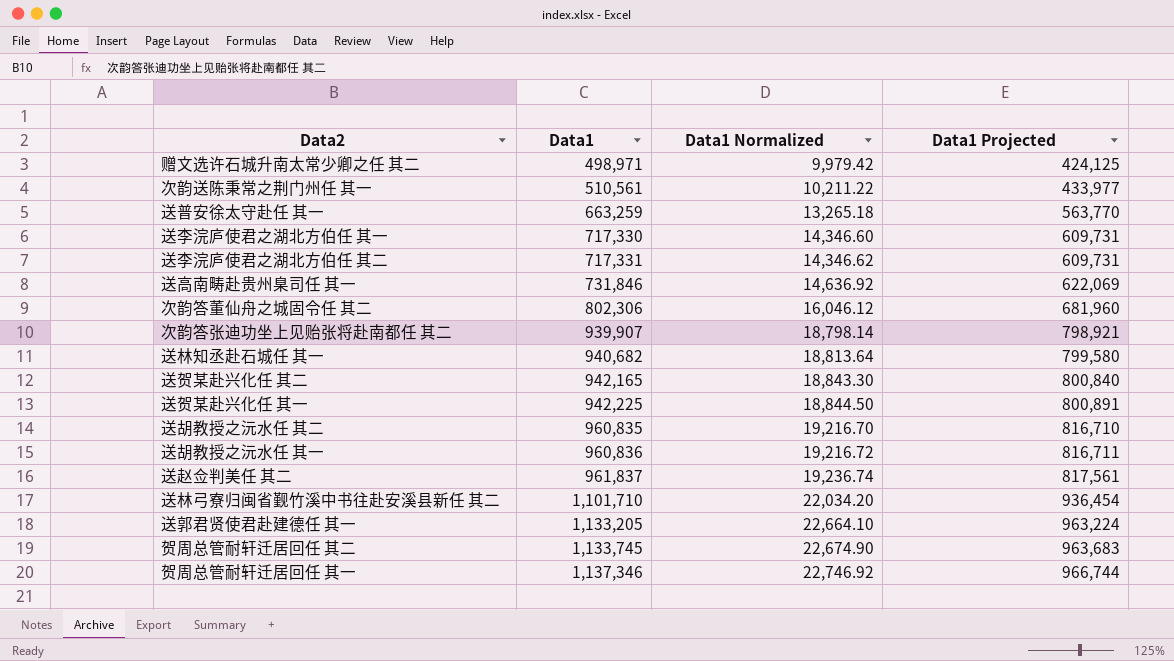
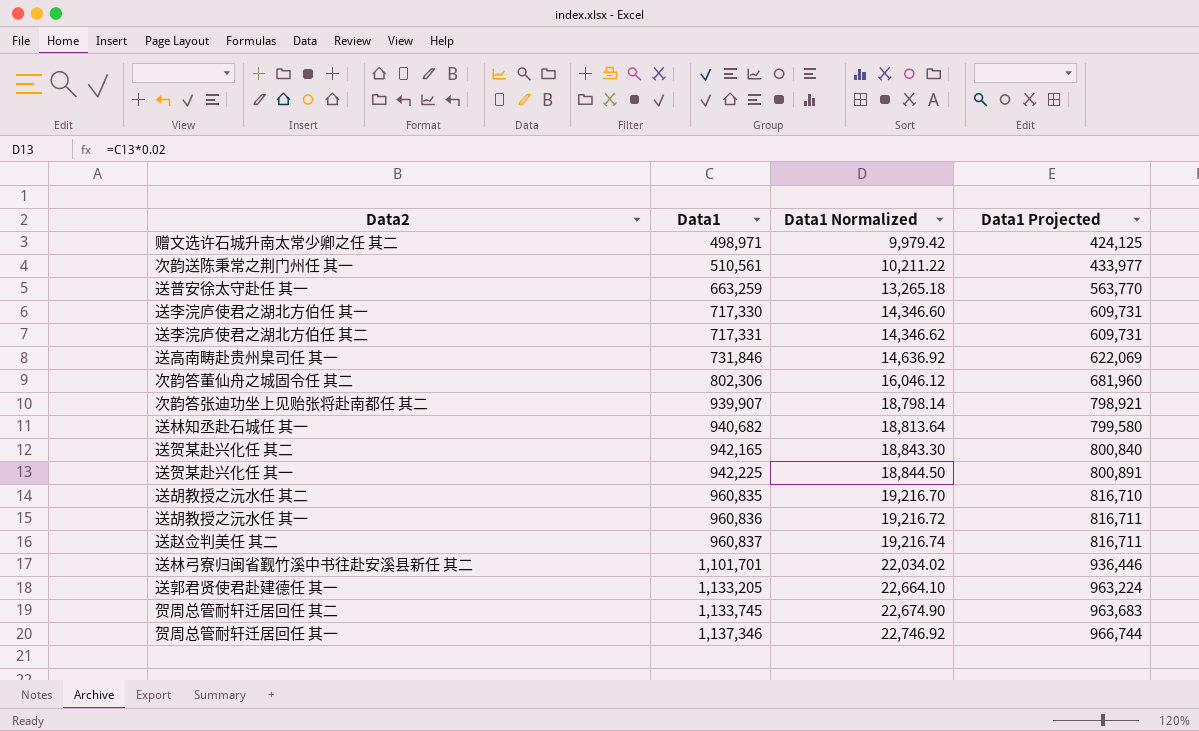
送赵佥判美任 其二 | Data1: 961,837 -> 960,837
送赵佥判美任 其二 | Data1 Normalized: 19,236.74 -> 19,216.74
送赵佥判美任 其二 | Data1 Projected: 817,561 -> 816,711
送林弓寮归闽省觐竹溪中书往赴安溪县新任 其二 | Data1: 1,101,710 -> 1,101,701
送林弓寮归闽省觐竹溪中书往赴安溪县新任 其二 | Data1 Normalized: 22,034.20 -> 22,034.02
送林弓寮归闽省觐竹溪中书往赴安溪县新任 其二 | Data1 Projected: 936,454 -> 936,446

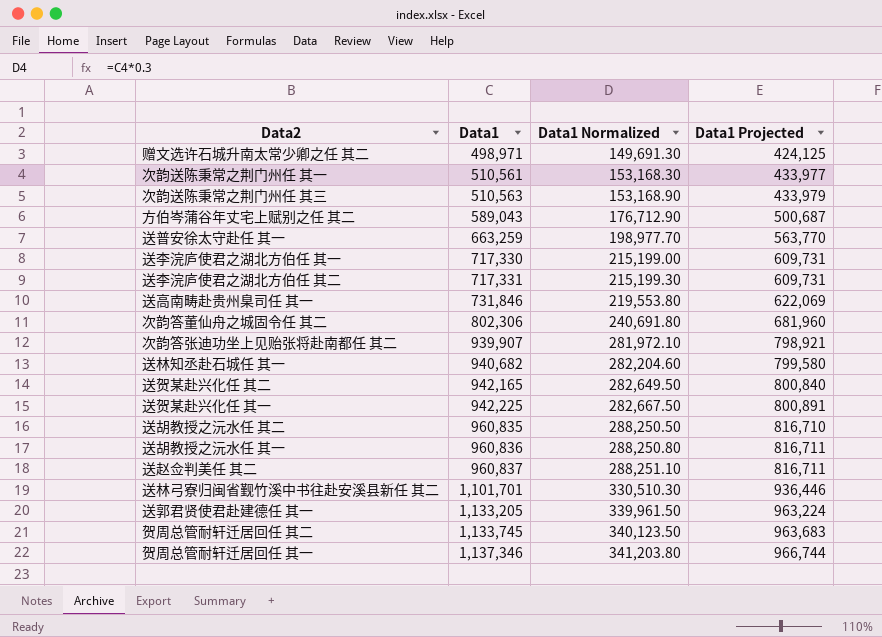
column Data1 Normalized | formula: [Data1] * 0.02 -> [Data1] * 0.3
row 次韵送陈秉常之荆门州任 其三: none -> 510,563 | 153,168.90 | 433,979
row 方伯岑蒲谷年丈宅上赋别之任 其二: none -> 589,043 | 176,712.90 | 500,687

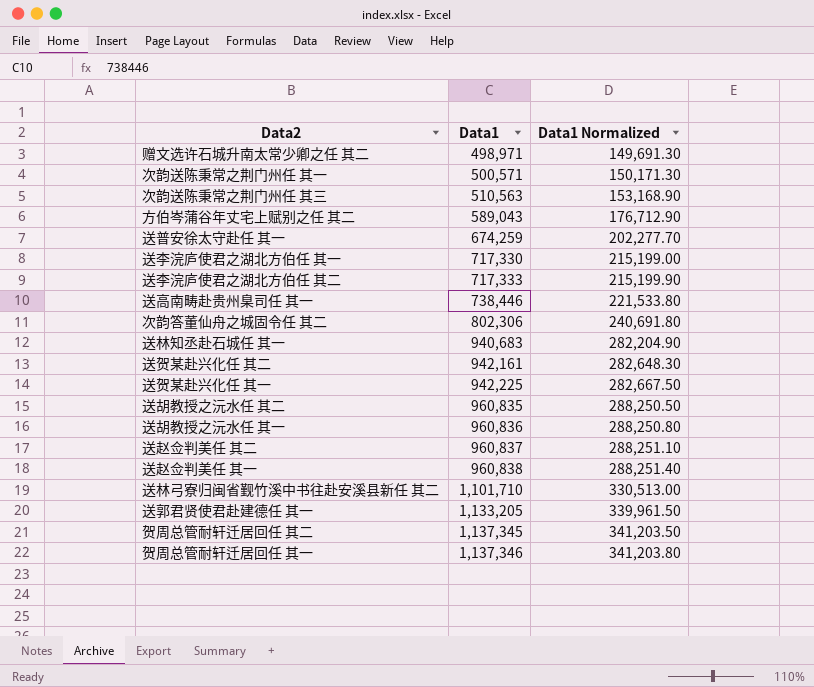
column Data1 Projected | formula: [Data1] * 0.85 -> none
row 次韵答张迪功坐上见贻张将赴南都任 其二: 939,907 | 281,972.10 | 798,921 -> none
次韵送陈秉常之荆门州任 其一 | Data1: 510,561 -> 500,571
次韵送陈秉常之荆门州任 其一 | Data1 Normalized: 153,168.30 -> 150,171.30
送普安徐太守赴任 其一 | Data1: 663,259 -> 674,259
送普安徐太守赴任 其一 | Data1 Normalized: 198,977.70 -> 202,277.70
送李浣庐使君之湖北方伯任 其二 | Data1: 717,331 -> 717,333
送李浣庐使君之湖北方伯任 其二 | Data1 Normalized: 215,199.30 -> 215,199.90
送高南畴赴贵州臬司任 其一 | Data1: 731,846 -> 738,446
送高南畴赴贵州臬司任 其一 | Data1 Normalized: 219,553.80 -> 221,533.80
送林知丞赴石城任 其一 | Data1: 940,682 -> 940,683
送林知丞赴石城任 其一 | Data1 Normalized: 282,204.60 -> 282,204.90
送贺某赴兴化任 其二 | Data1: 942,165 -> 942,161
送贺某赴兴化任 其二 | Data1 Normalized: 282,649.50 -> 282,648.30
row 送赵佥判美任 其一: none -> 960,838 | 288,251.40
送林弓寮归闽省觐竹溪中书往赴安溪县新任 其二 | Data1: 1,101,701 -> 1,101,710
送林弓寮归闽省觐竹溪中书往赴安溪县新任 其二 | Data1 Normalized: 330,510.30 -> 330,513.00
贺周总管耐轩迁居回任 其二 | Data1: 1,133,745 -> 1,137,345
贺周总管耐轩迁居回任 其二 | Data1 Normalized: 340,123.50 -> 341,203.50

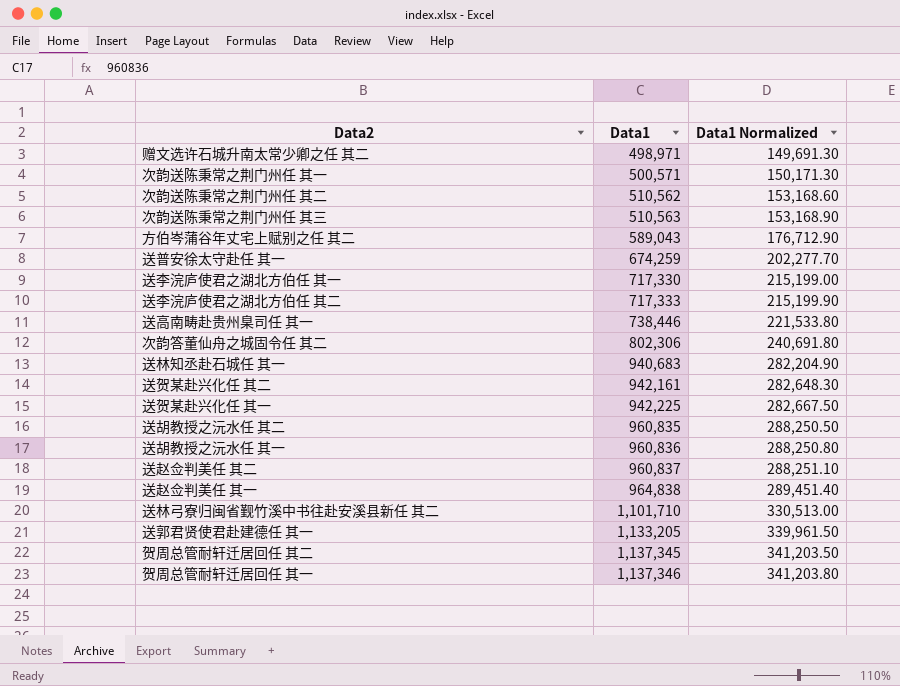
row 次韵送陈秉常之荆门州任 其二: none -> 510,562 | 153,168.60
送赵佥判美任 其一 | Data1: 960,838 -> 964,838
送赵佥判美任 其一 | Data1 Normalized: 288,251.40 -> 289,451.40

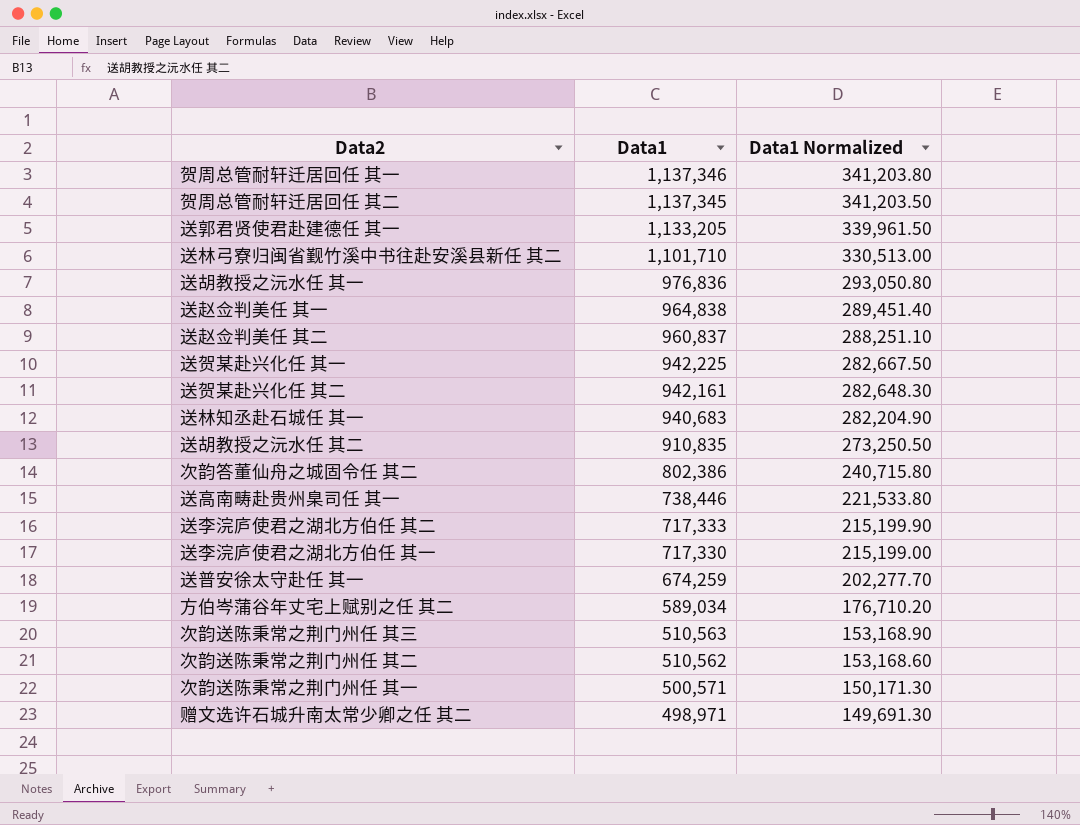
row order: Data1 ascending -> Data1 descending
送胡教授之沅水任 其一 | Data1: 960,836 -> 976,836
送胡教授之沅水任 其一 | Data1 Normalized: 288,250.80 -> 293,050.80
送胡教授之沅水任 其二 | Data1: 960,835 -> 910,835
送胡教授之沅水任 其二 | Data1 Normalized: 288,250.50 -> 273,250.50
次韵答董仙舟之城固令任 其二 | Data1: 802,306 -> 802,386
次韵答董仙舟之城固令任 其二 | Data1 Normalized: 240,691.80 -> 240,715.80
方伯岑蒲谷年丈宅上赋别之任 其二 | Data1: 589,043 -> 589,034
方伯岑蒲谷年丈宅上赋别之任 其二 | Data1 Normalized: 176,712.90 -> 176,710.20

